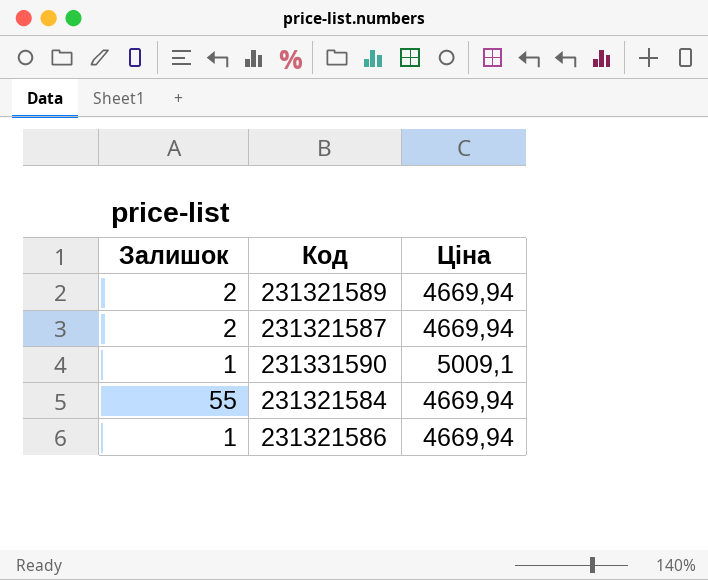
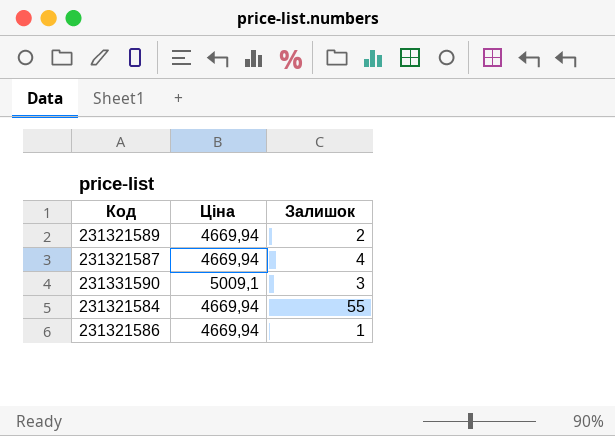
column Залишок | position: 1 -> 3
231321587 | Залишок: 2 -> 4
231331590 | Залишок: 1 -> 3

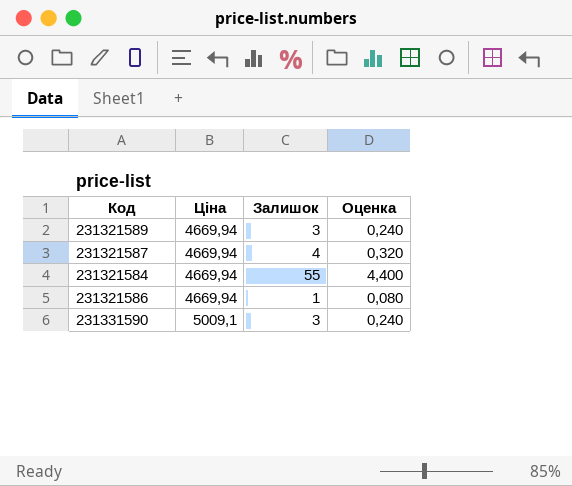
row order: none -> Ціна ascending
column Оценка | formula: none -> [Залишок] * 0,08
231321589 | Залишок: 2 -> 3

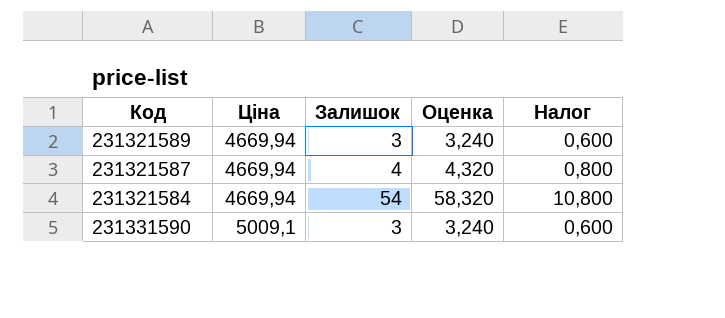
column Оценка | formula: [Залишок] * 0,08 -> [Залишок] * 1,08
column Налог | formula: none -> [Залишок] * 0,2
row 231321586: 4669,94 | 1 | 0,080 -> none
231321584 | Залишок: 55 -> 54

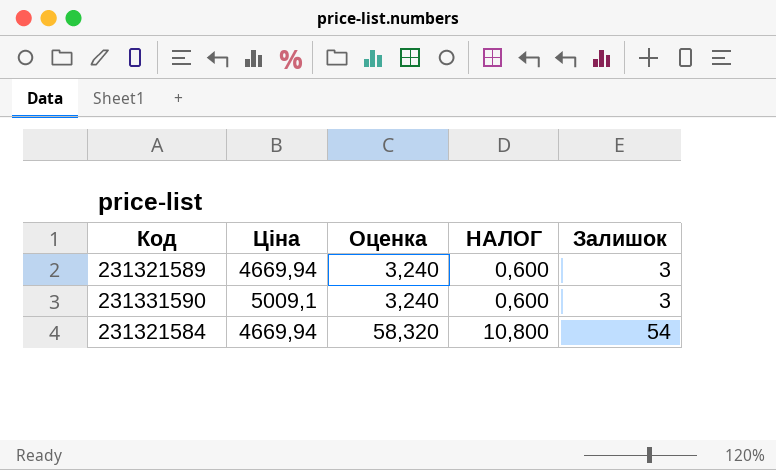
row order: Ціна ascending -> Оценка ascending
column name: Налог -> НАЛОГ
column Залишок | position: 3 -> 5
row 231321587: 4669,94 | 4 | 4,320 | 0,800 -> none

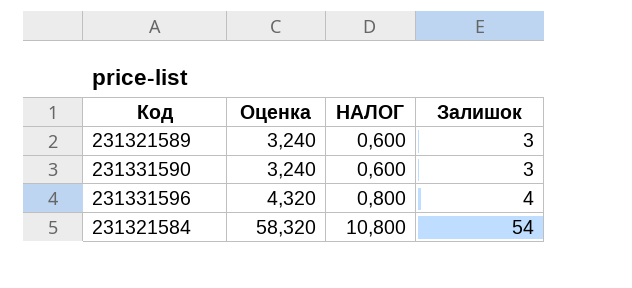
column Ціна | position: 2 -> none
row 231331596: none -> 4,320 | 0,800 | 4

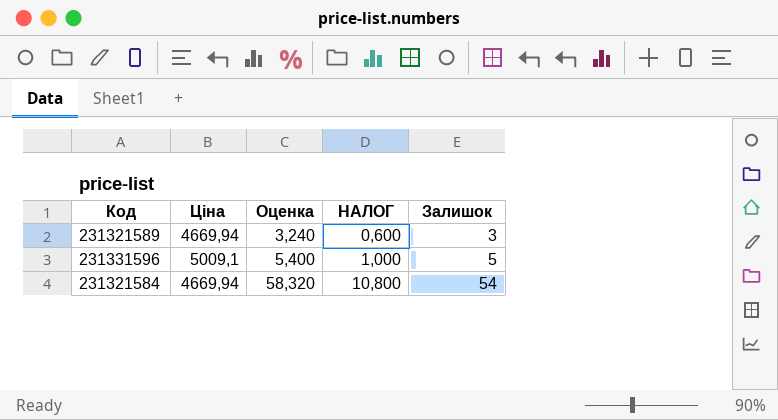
column Ціна | position: none -> 2
row 231331590: 3,240 | 0,600 | 3 -> none
231331596 | Оценка: 4,320 -> 5,400
231331596 | НАЛОГ: 0,800 -> 1,000
231331596 | Залишок: 4 -> 5

